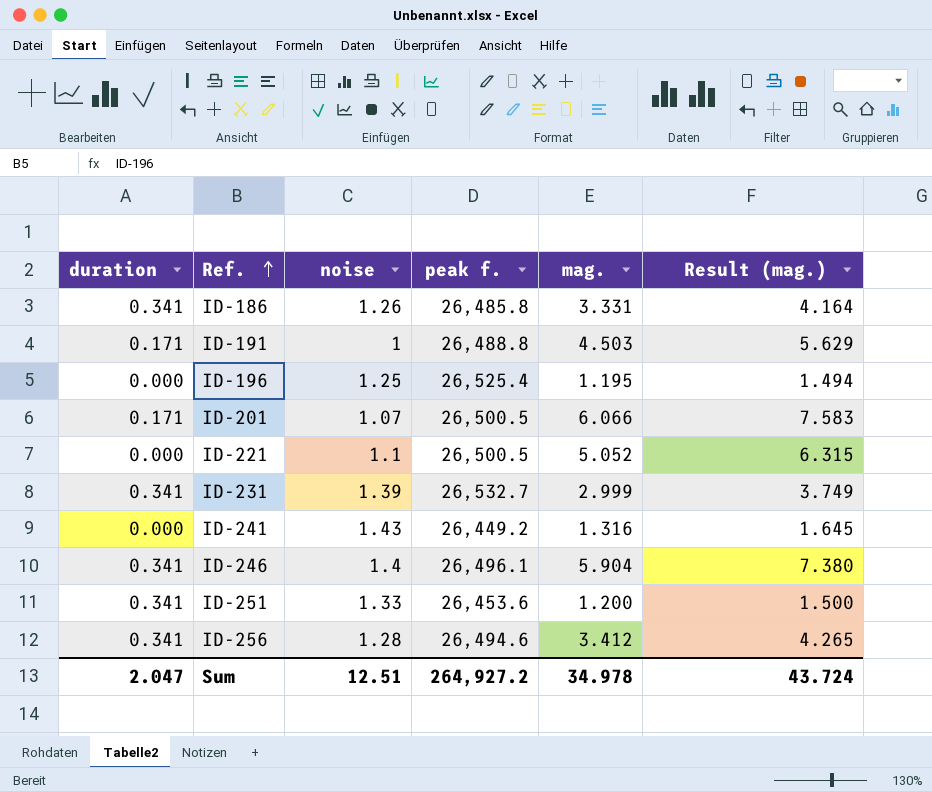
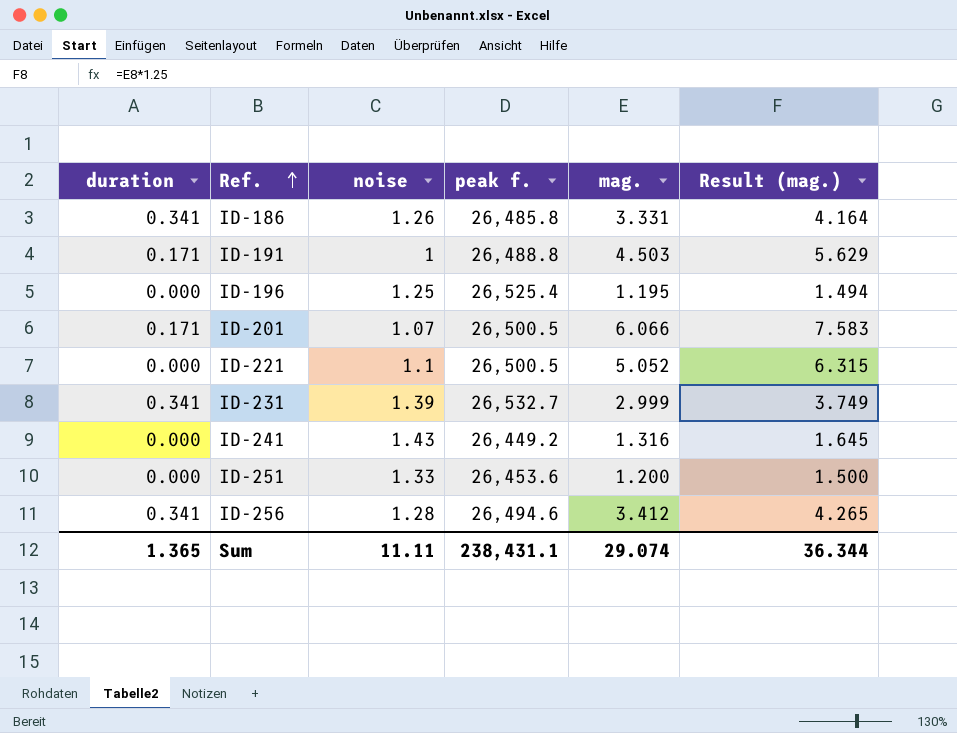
row ID-246: 0.341 | 1.4 | 26,496.1 | 5.904 | 7.380 -> none
ID-251 | duration: 0.341 -> 0.000
Sum | duration: 2.047 -> 1.365
Sum | noise: 12.51 -> 11.11
Sum | peak f.: 264,927.2 -> 238,431.1
Sum | mag.: 34.978 -> 29.074
Sum | Result (mag.): 43.724 -> 36.344

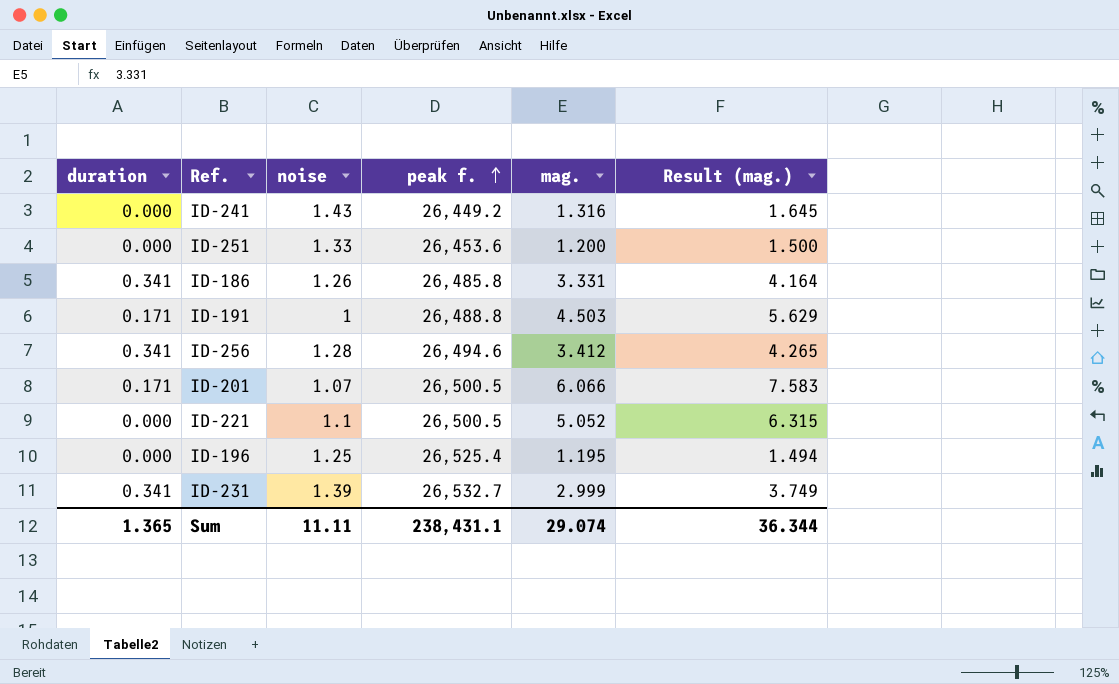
row order: Ref. ascending -> peak f. ascending

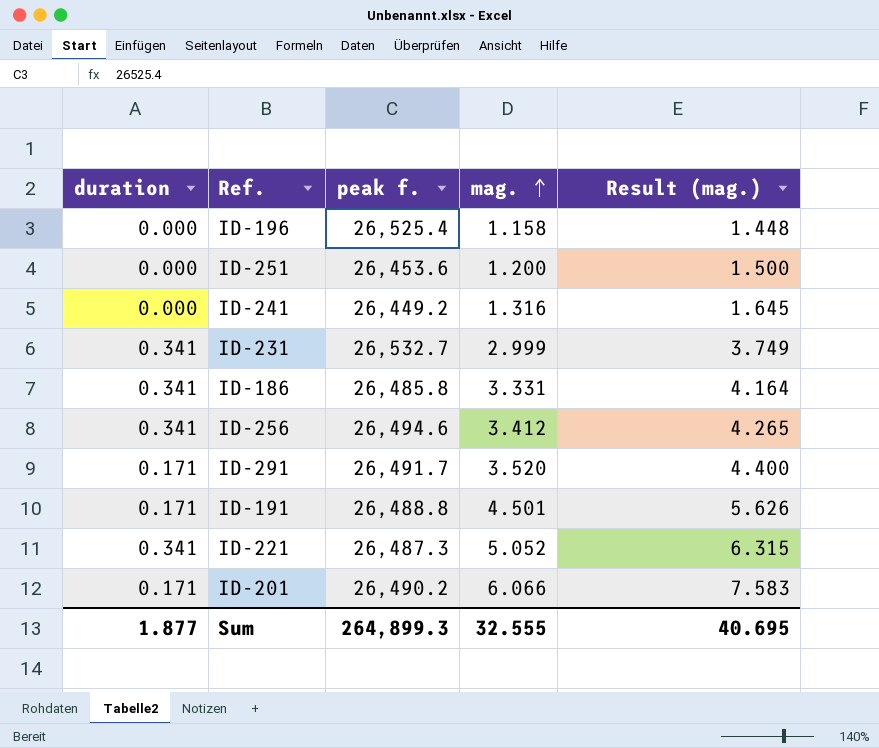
row order: peak f. ascending -> mag. ascending
column noise | position: 3 -> none
ID-196 | mag.: 1.195 -> 1.158
ID-196 | Result (mag.): 1.494 -> 1.448
row ID-291: none -> 0.171 | 26,491.7 | 3.520 | 4.400
ID-191 | mag.: 4.503 -> 4.501
ID-191 | Result (mag.): 5.629 -> 5.626
ID-221 | duration: 0.000 -> 0.341
ID-221 | peak f.: 26,500.5 -> 26,487.3
ID-201 | peak f.: 26,500.5 -> 26,490.2
Sum | duration: 1.365 -> 1.877
Sum | peak f.: 238,431.1 -> 264,899.3
Sum | mag.: 29.074 -> 32.555
Sum | Result (mag.): 36.344 -> 40.695

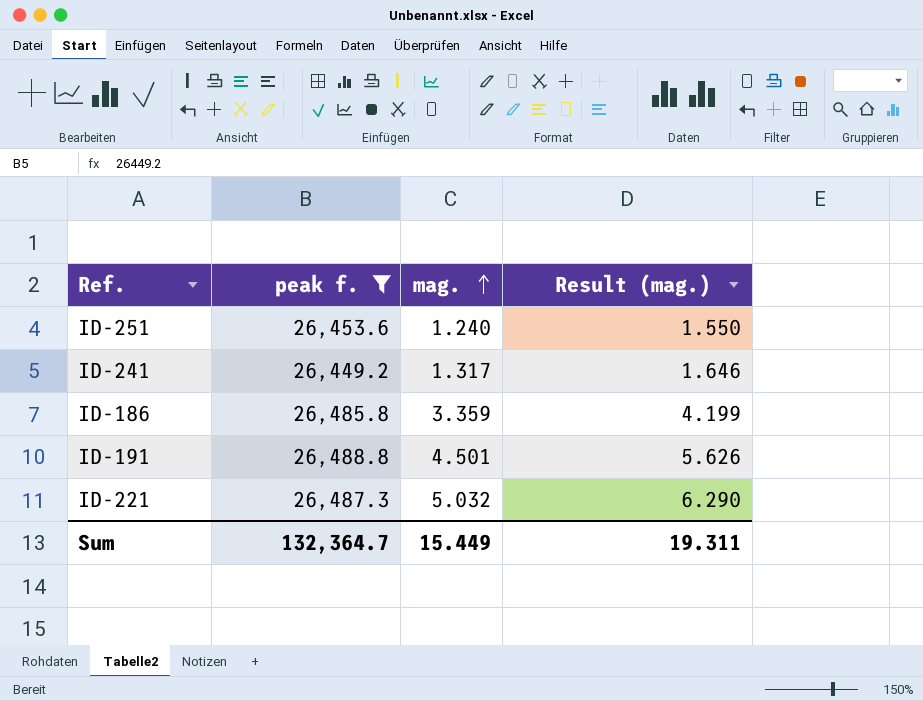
filter: none -> peak f. <= 26,488.8
column duration | position: 1 -> none
ID-251 | mag.: 1.200 -> 1.240
ID-251 | Result (mag.): 1.500 -> 1.550
ID-241 | mag.: 1.316 -> 1.317
ID-241 | Result (mag.): 1.645 -> 1.646
ID-186 | mag.: 3.331 -> 3.359
ID-186 | Result (mag.): 4.164 -> 4.199
ID-221 | mag.: 5.052 -> 5.032
ID-221 | Result (mag.): 6.315 -> 6.290
Sum | peak f.: 264,899.3 -> 132,364.7
Sum | mag.: 32.555 -> 15.449
Sum | Result (mag.): 40.695 -> 19.311

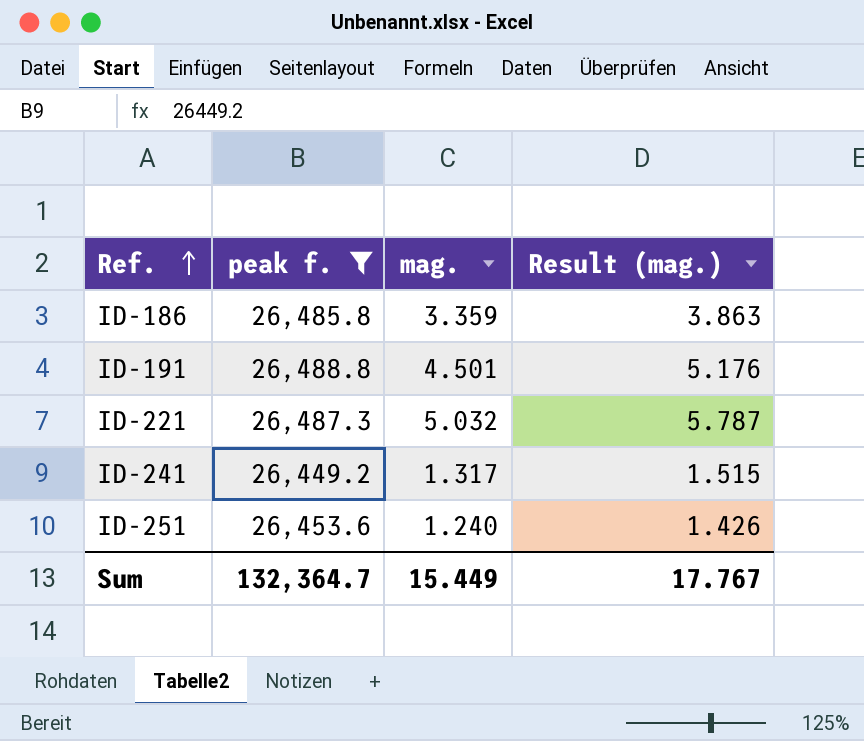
row order: mag. ascending -> Ref. ascending
column Result (mag.) | formula: [mag.] * 1.25 -> [mag.] * 1.15
Sum | Result (mag.): 19.311 -> 17.767

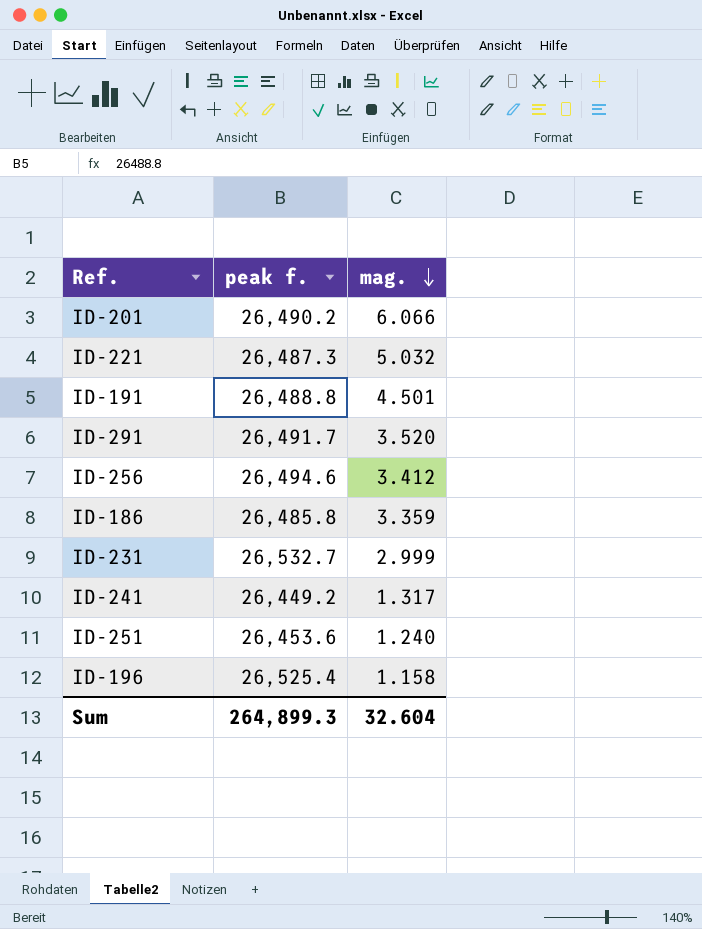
filter: peak f. <= 26,488.8 -> none
row order: Ref. ascending -> mag. descending
column Result (mag.) | formula: [mag.] * 1.15 -> none
Sum | peak f.: 132,364.7 -> 264,899.3
Sum | mag.: 15.449 -> 32.604

